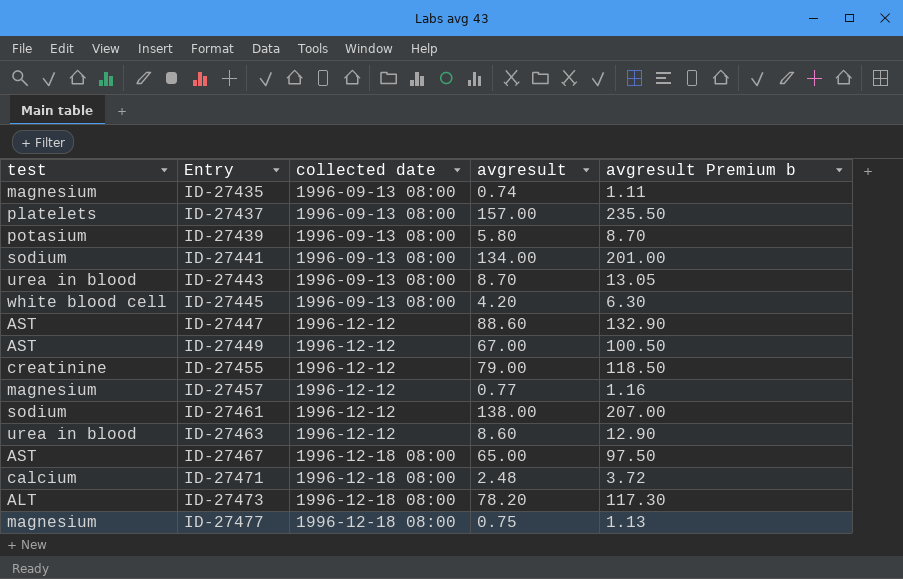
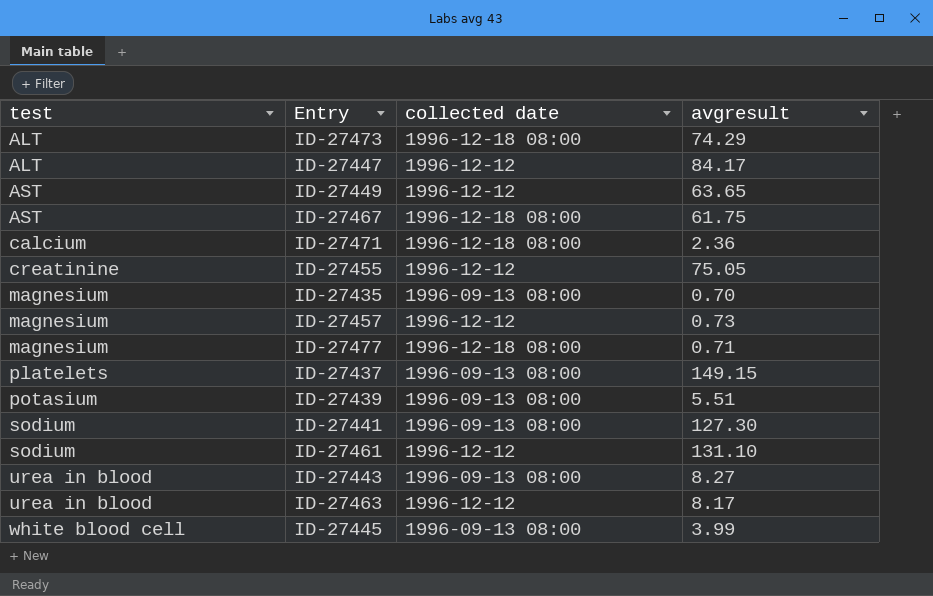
row order: Entry ascending -> test ascending
column avgresult Premium b | formula: [avgresult] * 1.5 -> none
ID-27473 | avgresult: 78.20 -> 74.29
ID-27447 | test: AST -> ALT
ID-27447 | avgresult: 88.60 -> 84.17
ID-27449 | avgresult: 67.00 -> 63.65
ID-27467 | avgresult: 65.00 -> 61.75
ID-27471 | avgresult: 2.48 -> 2.36
ID-27455 | avgresult: 79.00 -> 75.05
ID-27435 | avgresult: 0.74 -> 0.70
ID-27457 | avgresult: 0.77 -> 0.73
ID-27477 | avgresult: 0.75 -> 0.71
ID-27437 | avgresult: 157.00 -> 149.15
ID-27439 | avgresult: 5.80 -> 5.51
ID-27441 | avgresult: 134.00 -> 127.30
ID-27461 | avgresult: 138.00 -> 131.10
ID-27443 | avgresult: 8.70 -> 8.27
ID-27463 | avgresult: 8.60 -> 8.17
ID-27445 | avgresult: 4.20 -> 3.99

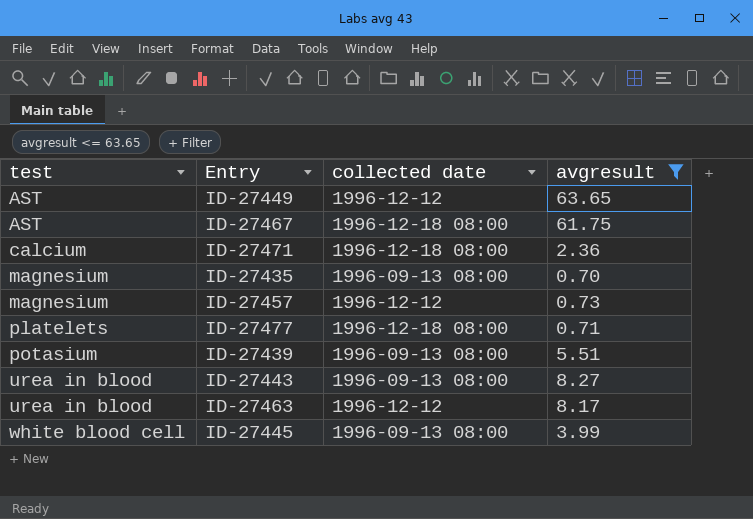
filter: none -> avgresult <= 63.65
ID-27477 | test: magnesium -> platelets

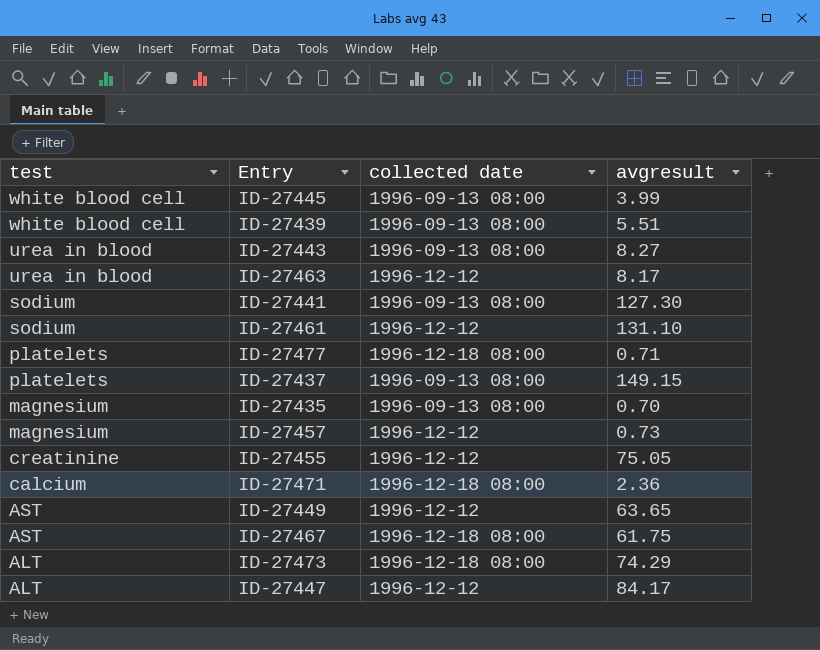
filter: avgresult <= 63.65 -> none
row order: test ascending -> test descending
ID-27439 | test: potasium -> white blood cell

